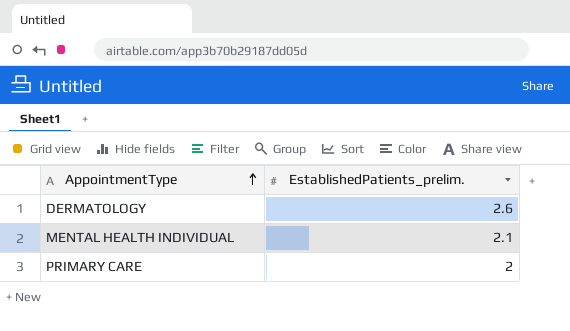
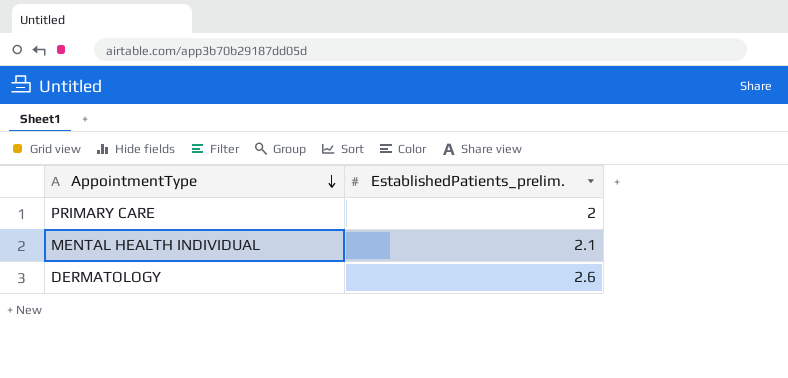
row order: AppointmentType ascending -> AppointmentType descending

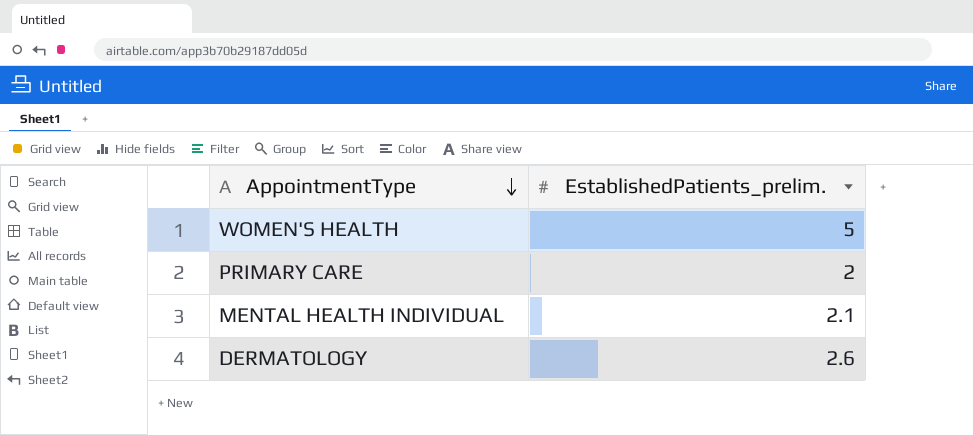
row WOMEN'S HEALTH: none -> 5

